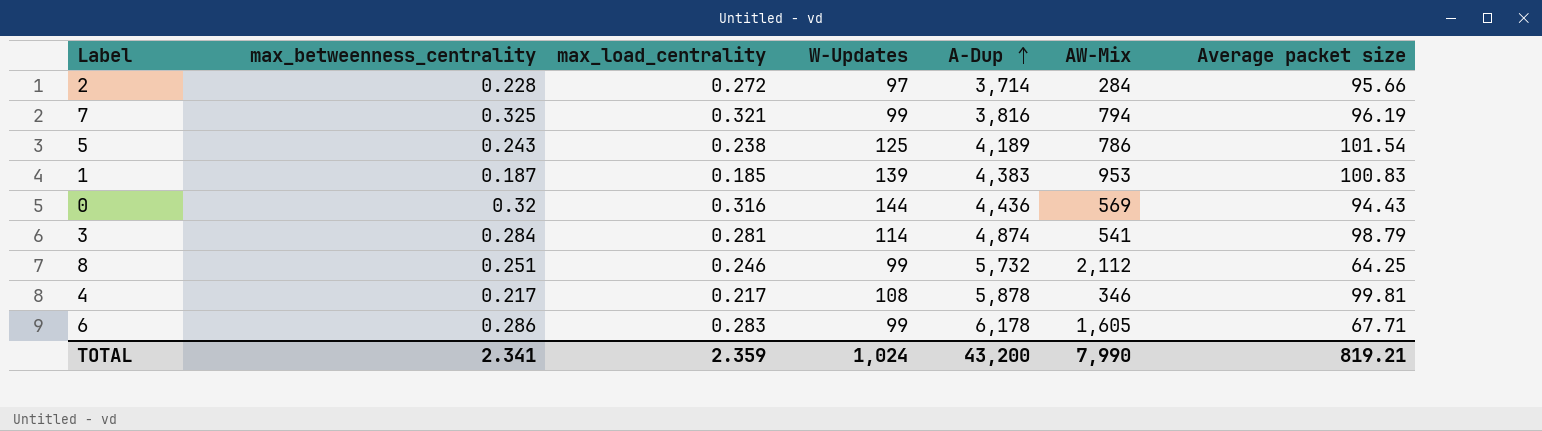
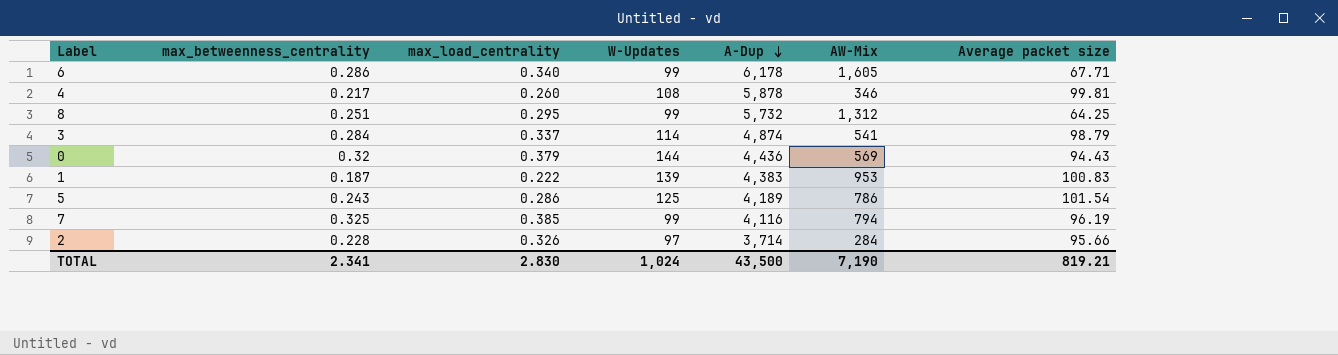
row order: A-Dup ascending -> A-Dup descending
6 | max_load_centrality: 0.283 -> 0.340
4 | max_load_centrality: 0.217 -> 0.260
8 | max_load_centrality: 0.246 -> 0.295
8 | AW-Mix: 2,112 -> 1,312
3 | max_load_centrality: 0.281 -> 0.337
0 | max_load_centrality: 0.316 -> 0.379
1 | max_load_centrality: 0.185 -> 0.222
5 | max_load_centrality: 0.238 -> 0.286
7 | max_load_centrality: 0.321 -> 0.385
7 | A-Dup: 3,816 -> 4,116
2 | max_load_centrality: 0.272 -> 0.326
TOTAL | max_load_centrality: 2.359 -> 2.830
TOTAL | A-Dup: 43,200 -> 43,500
TOTAL | AW-Mix: 7,990 -> 7,190

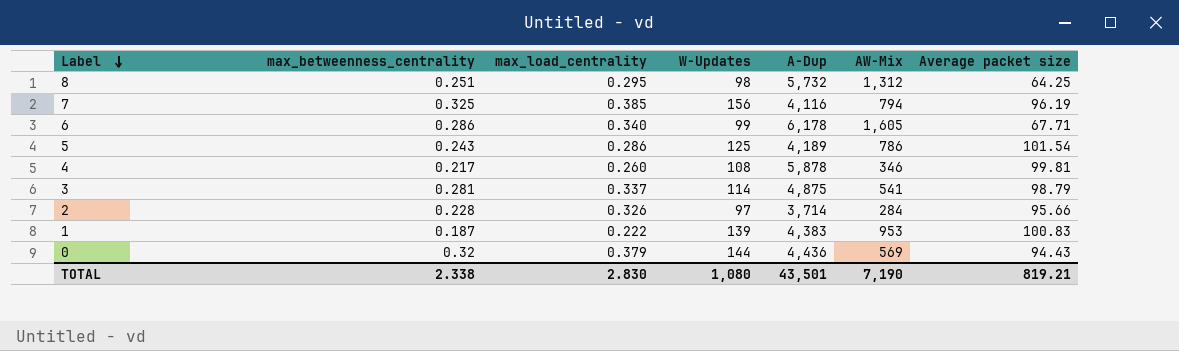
row order: A-Dup descending -> Label descending
8 | W-Updates: 99 -> 98
7 | W-Updates: 99 -> 156
3 | max_betweenness_centrality: 0.284 -> 0.281
3 | A-Dup: 4,874 -> 4,875
TOTAL | max_betweenness_centrality: 2.341 -> 2.338
TOTAL | W-Updates: 1,024 -> 1,080
TOTAL | A-Dup: 43,500 -> 43,501

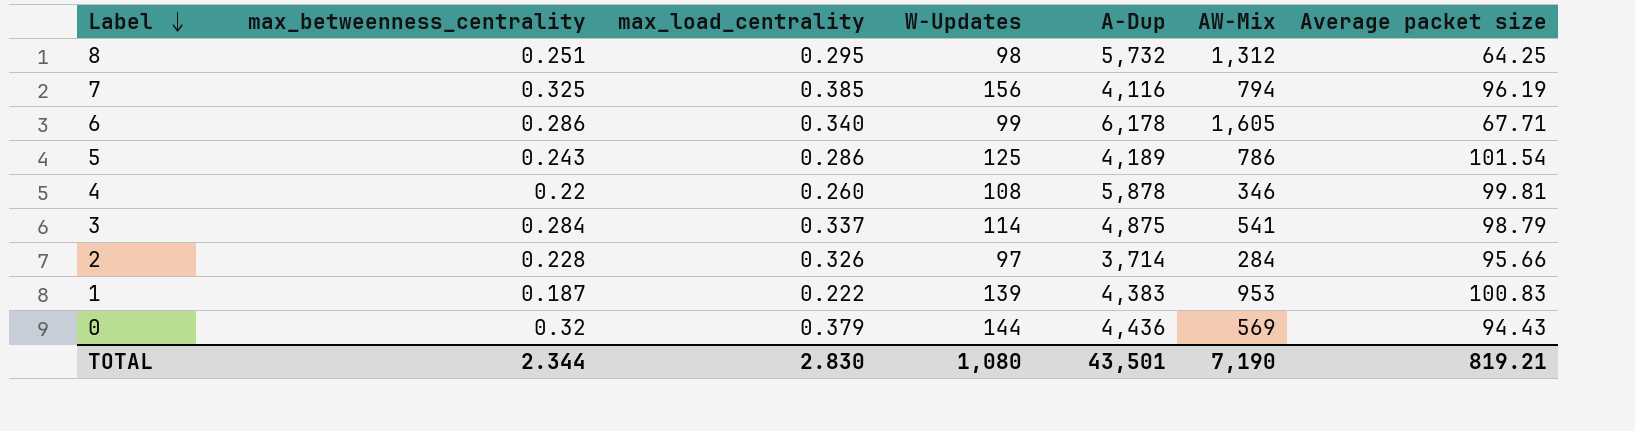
4 | max_betweenness_centrality: 0.217 -> 0.22
3 | max_betweenness_centrality: 0.281 -> 0.284
TOTAL | max_betweenness_centrality: 2.338 -> 2.344

